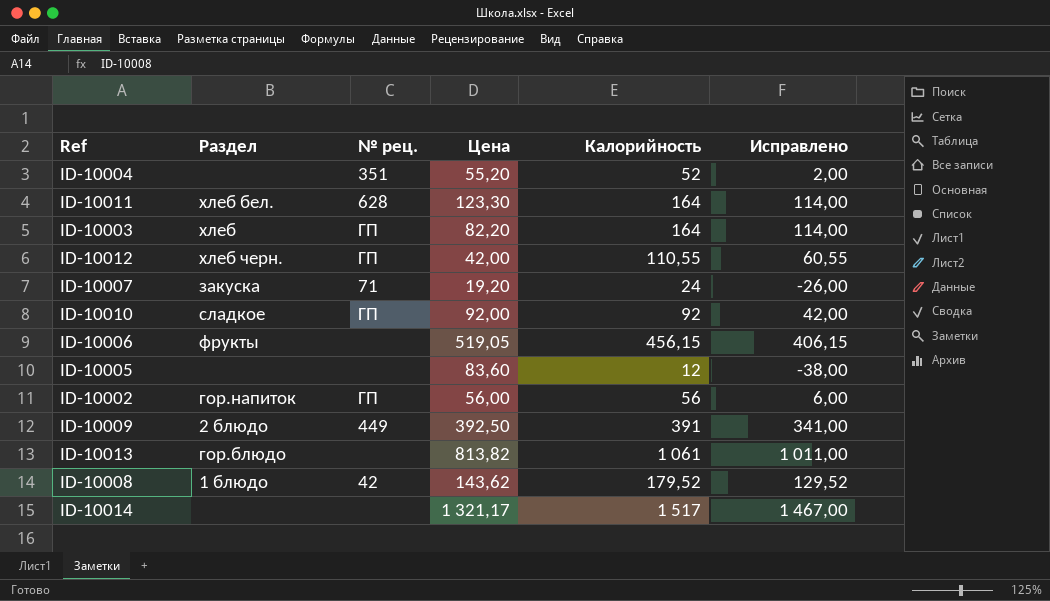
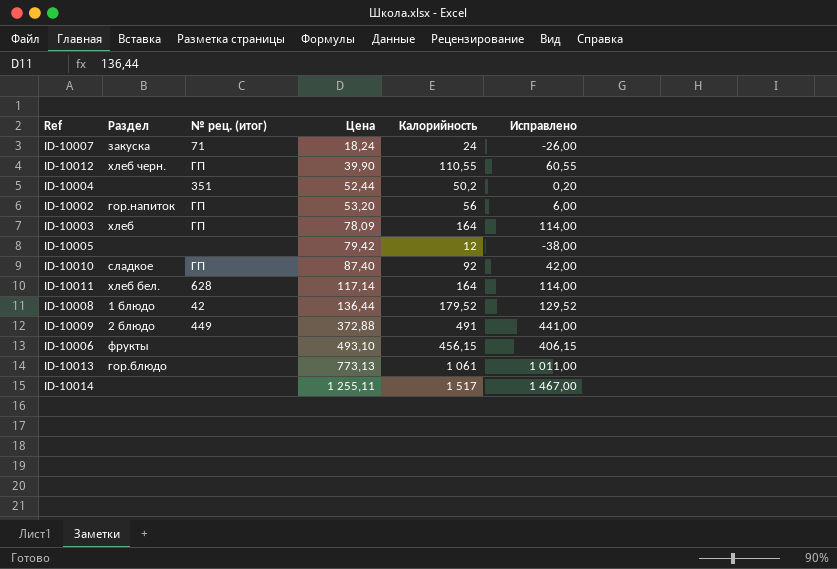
row order: none -> Цена ascending
column name: № рец. -> № рец. (итог)
ID-10007 | Цена: 19,20 -> 18,24
ID-10012 | Цена: 42,00 -> 39,90
ID-10004 | Цена: 55,20 -> 52,44
ID-10004 | Калорийность: 52 -> 50,2
ID-10004 | Исправлено: 2,00 -> 0,20
ID-10002 | Цена: 56,00 -> 53,20
ID-10003 | Цена: 82,20 -> 78,09
ID-10005 | Цена: 83,60 -> 79,42
ID-10010 | Цена: 92,00 -> 87,40
ID-10011 | Цена: 123,30 -> 117,14
ID-10008 | Цена: 143,62 -> 136,44
ID-10009 | Цена: 392,50 -> 372,88
ID-10009 | Калорийность: 391 -> 491
ID-10009 | Исправлено: 341,00 -> 441,00
ID-10006 | Цена: 519,05 -> 493,10
ID-10013 | Цена: 813,82 -> 773,13
ID-10014 | Цена: 1 321,17 -> 1 255,11

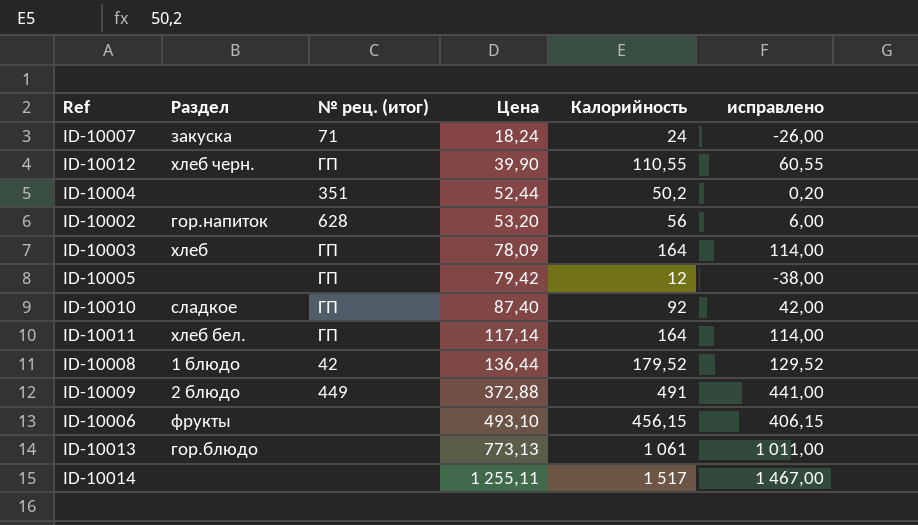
column name: Исправлено -> исправлено
ID-10002 | № рец. (итог): ГП -> 628
ID-10005 | № рец. (итог): none -> ГП
ID-10011 | № рец. (итог): 628 -> ГП

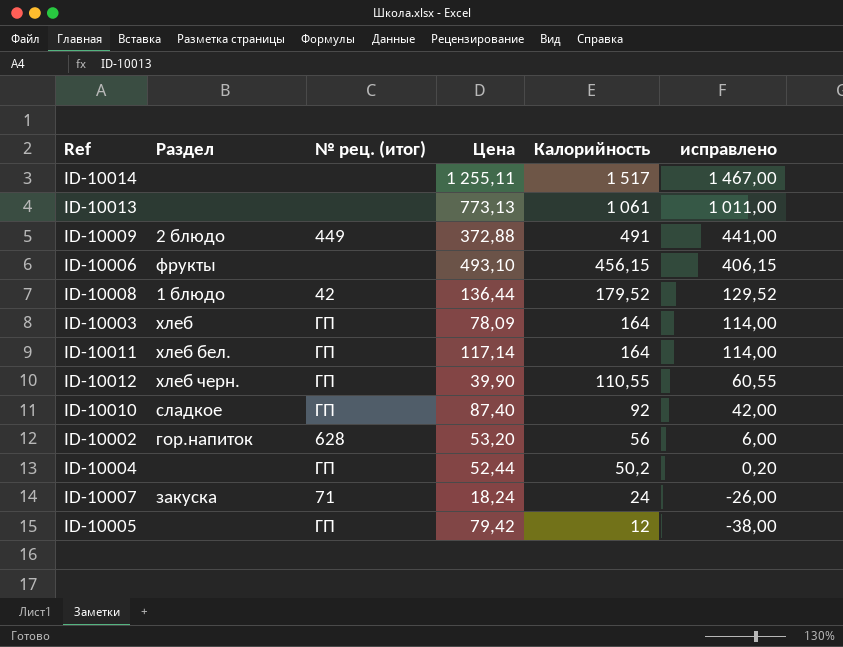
row order: Цена ascending -> Калорийность descending
ID-10013 | Раздел: гор.блюдо -> none
ID-10004 | № рец. (итог): 351 -> ГП

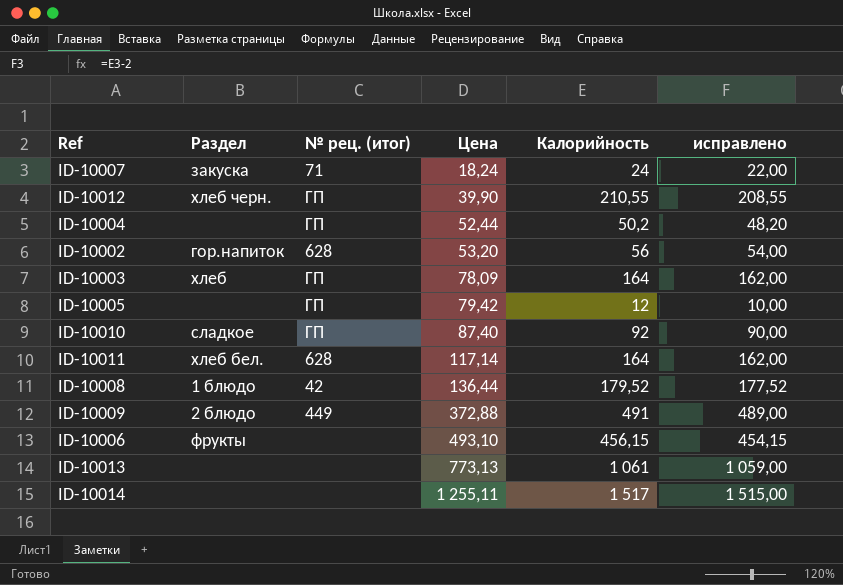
row order: Калорийность descending -> Цена ascending
column исправлено | formula: [Калорийность] - 50 -> [Калорийность] - 2
ID-10012 | Калорийность: 110,55 -> 210,55
ID-10011 | № рец. (итог): ГП -> 628

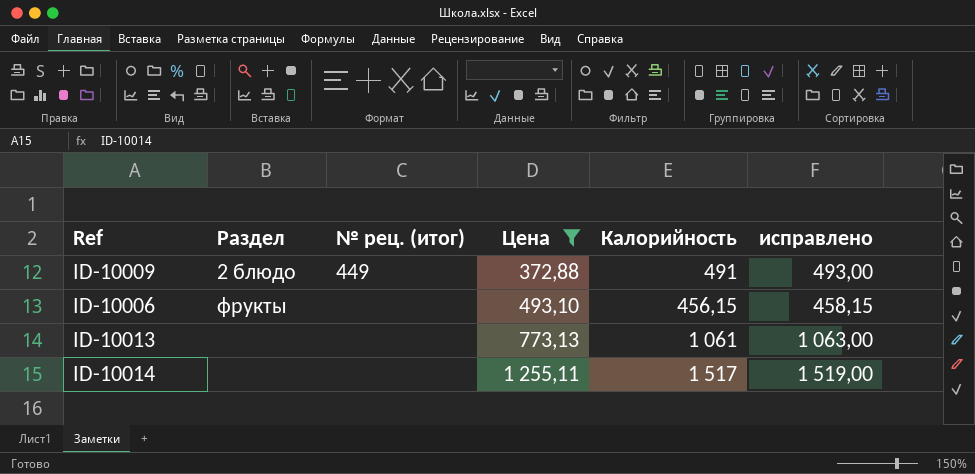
filter: none -> Цена >= 372,88
column исправлено | formula: [Калорийность] - 2 -> [Калорийность] + 2

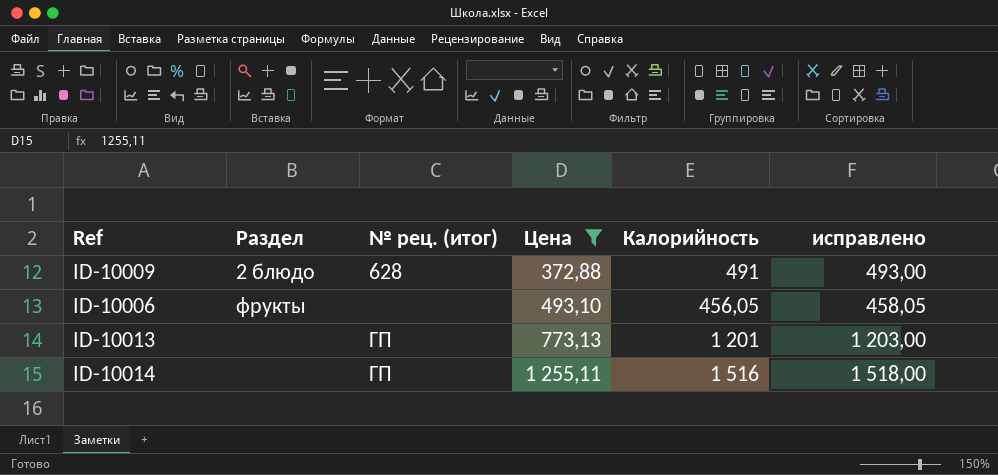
ID-10009 | № рец. (итог): 449 -> 628
ID-10006 | Калорийность: 456,15 -> 456,05
ID-10006 | исправлено: 458,15 -> 458,05
ID-10013 | № рец. (итог): none -> ГП
ID-10013 | Калорийность: 1 061 -> 1 201
ID-10013 | исправлено: 1 063,00 -> 1 203,00
ID-10014 | № рец. (итог): none -> ГП
ID-10014 | Калорийность: 1 517 -> 1 516
ID-10014 | исправлено: 1 519,00 -> 1 518,00

